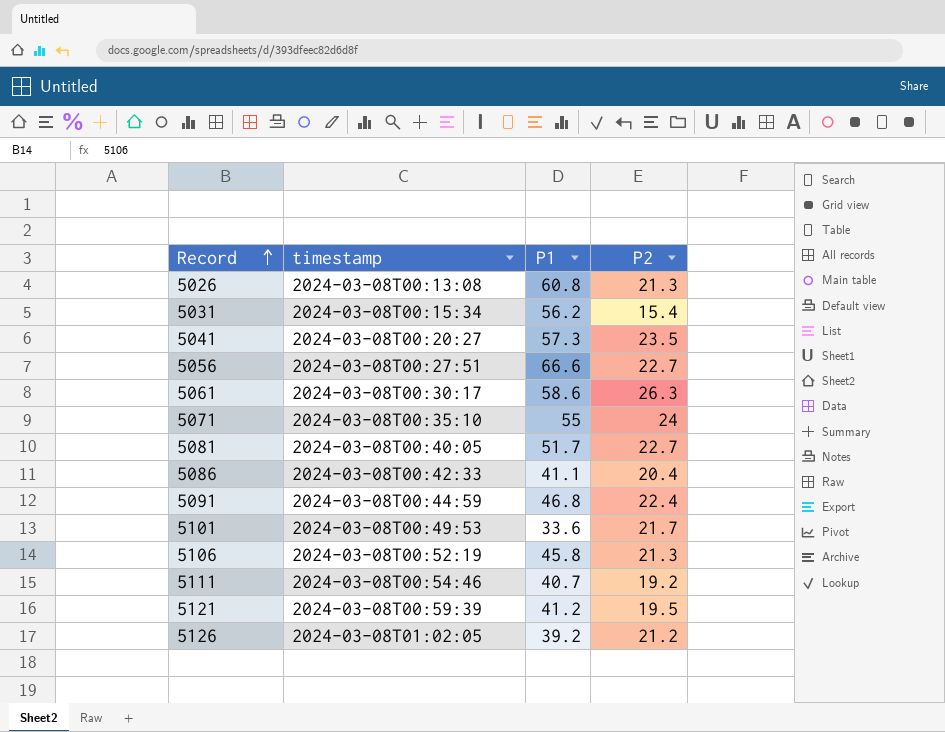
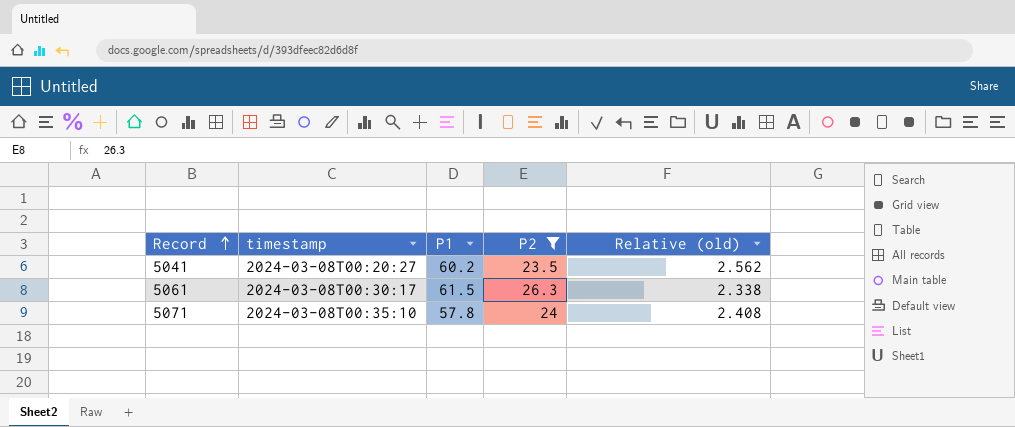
filter: none -> P2 >= 23.5
column Relative (old) | formula: none -> [P1] / [P2]
5041 | P1: 57.3 -> 60.2
5061 | P1: 58.6 -> 61.5
5071 | P1: 55 -> 57.8

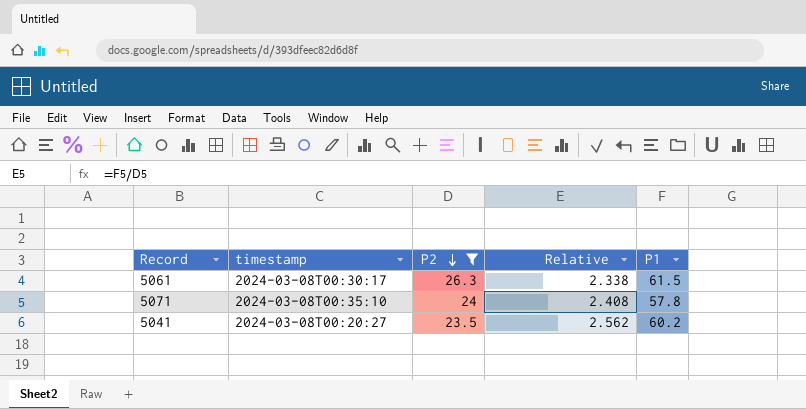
row order: Record ascending -> P2 descending
column name: Relative (old) -> Relative
column P1 | position: 3 -> 5

